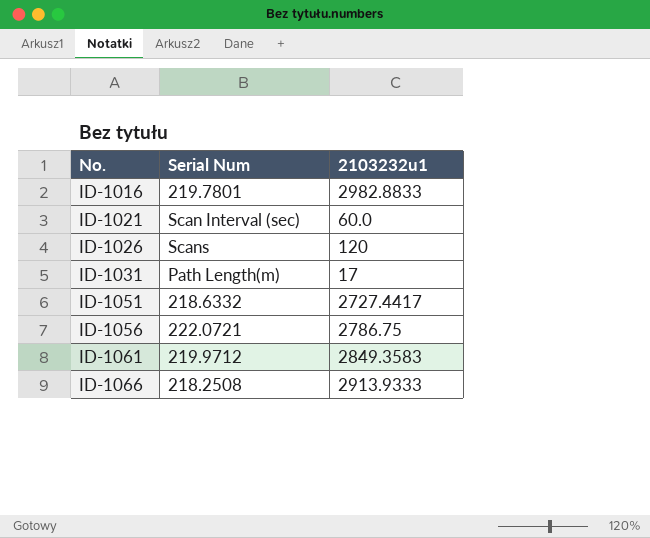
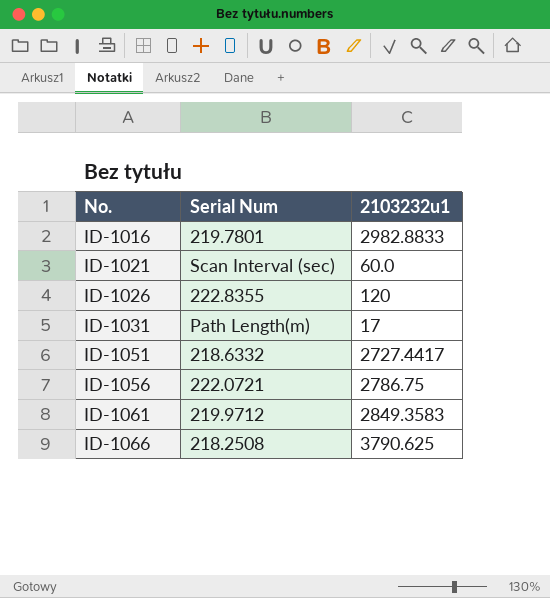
ID-1026 | Serial Num: Scans -> 222.8355
ID-1066 | 2103232u1: 2913.9333 -> 3790.625

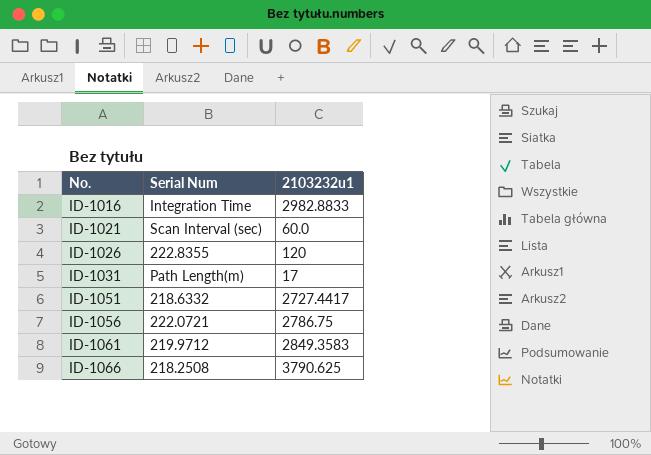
ID-1016 | Serial Num: 219.7801 -> Integration Time

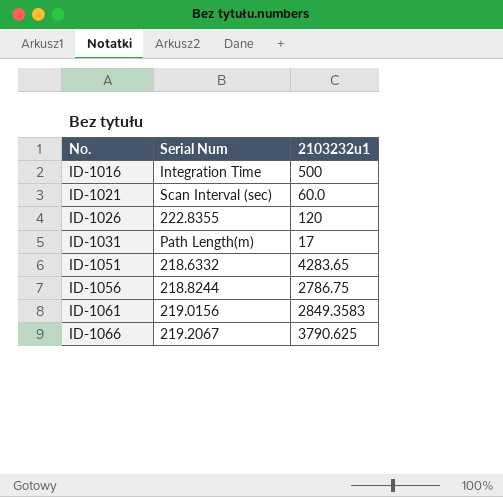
ID-1016 | 2103232u1: 2982.8833 -> 500
ID-1051 | 2103232u1: 2727.4417 -> 4283.65
ID-1056 | Serial Num: 222.0721 -> 218.8244
ID-1061 | Serial Num: 219.9712 -> 219.0156
ID-1066 | Serial Num: 218.2508 -> 219.2067

